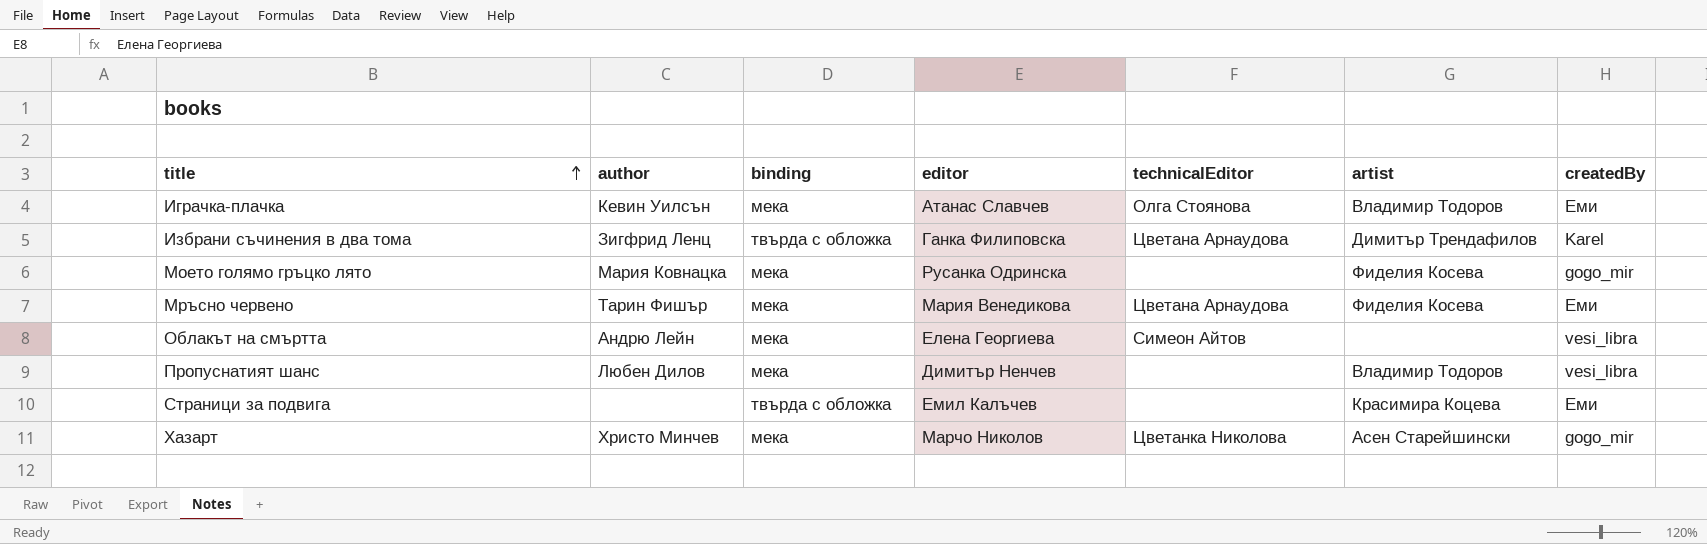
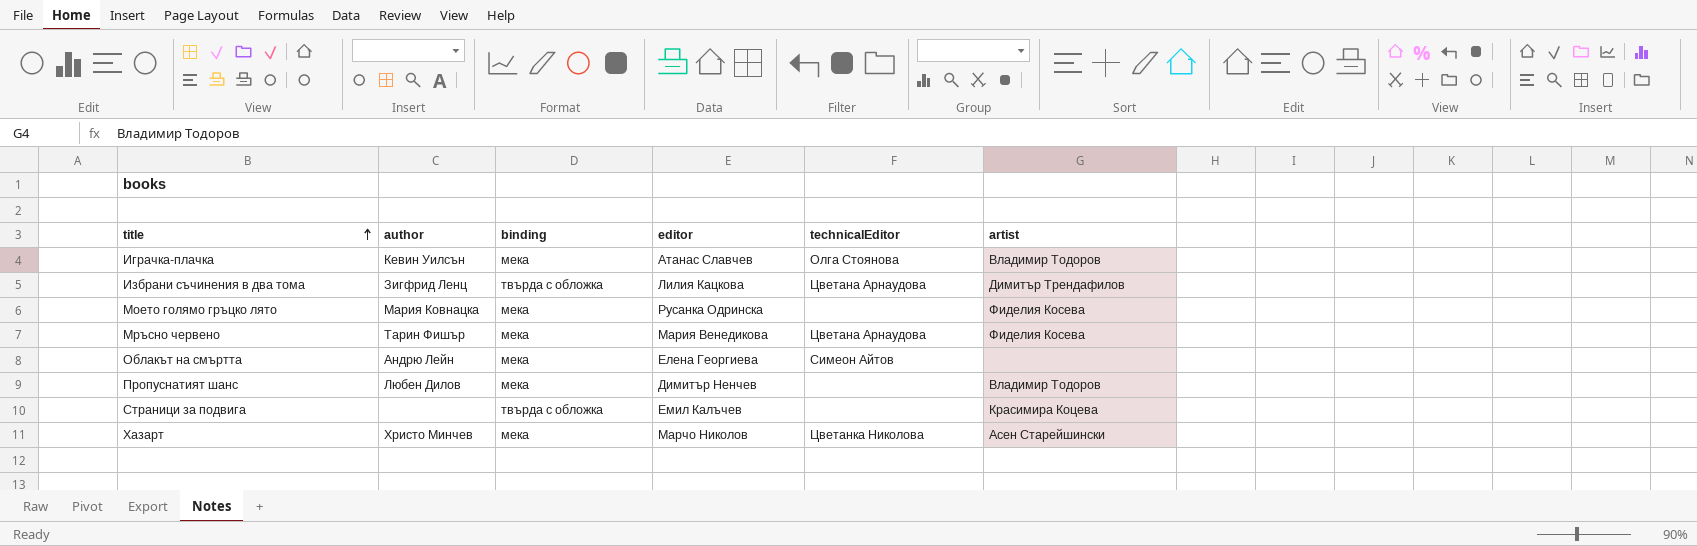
column createdBy | position: 7 -> none
Избрани съчинения в два тома | editor: Ганка Филиповска -> Лилия Кацкова

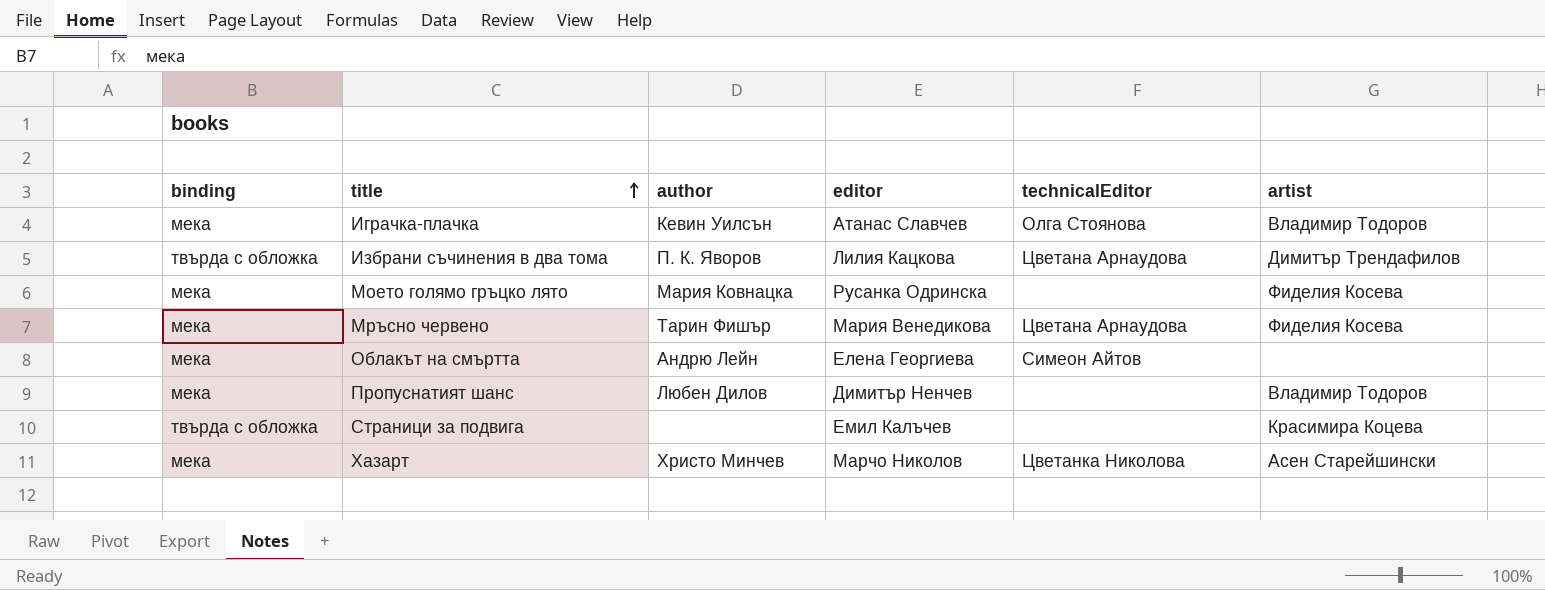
column binding | position: 3 -> 1
Избрани съчинения в два тома | author: Зигфрид Ленц -> П. К. Яворов

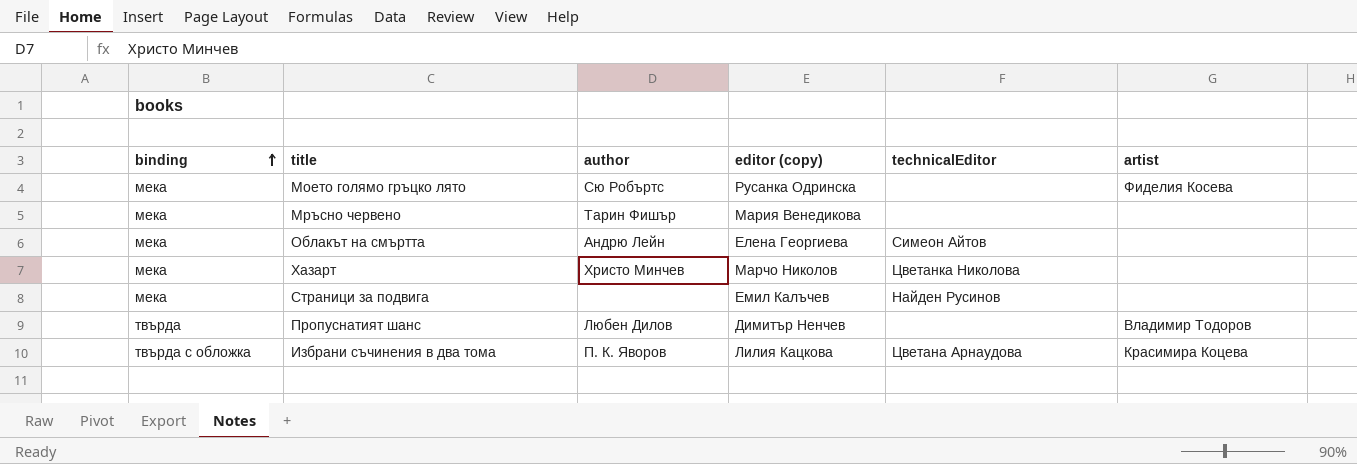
row order: title ascending -> binding ascending
column name: editor -> editor (copy)
row Играчка-плачка: мека | Кевин Уилсън | Атанас Славчев | Олга Стоянова | Владимир Тодоров -> none
Моето голямо гръцко лято | author: Мария Ковнацка -> Сю Робъртс
Мръсно червено | technicalEditor: Цветана Арнаудова -> none
Мръсно червено | artist: Фиделия Косева -> none
Хазарт | artist: Асен Старейшински -> none
Страници за подвига | binding: твърда с обложка -> мека
Страници за подвига | technicalEditor: none -> Найден Русинов
Страници за подвига | artist: Красимира Коцева -> none
Пропуснатият шанс | binding: мека -> твърда
Избрани съчинения в два тома | artist: Димитър Трендафилов -> Красимира Коцева

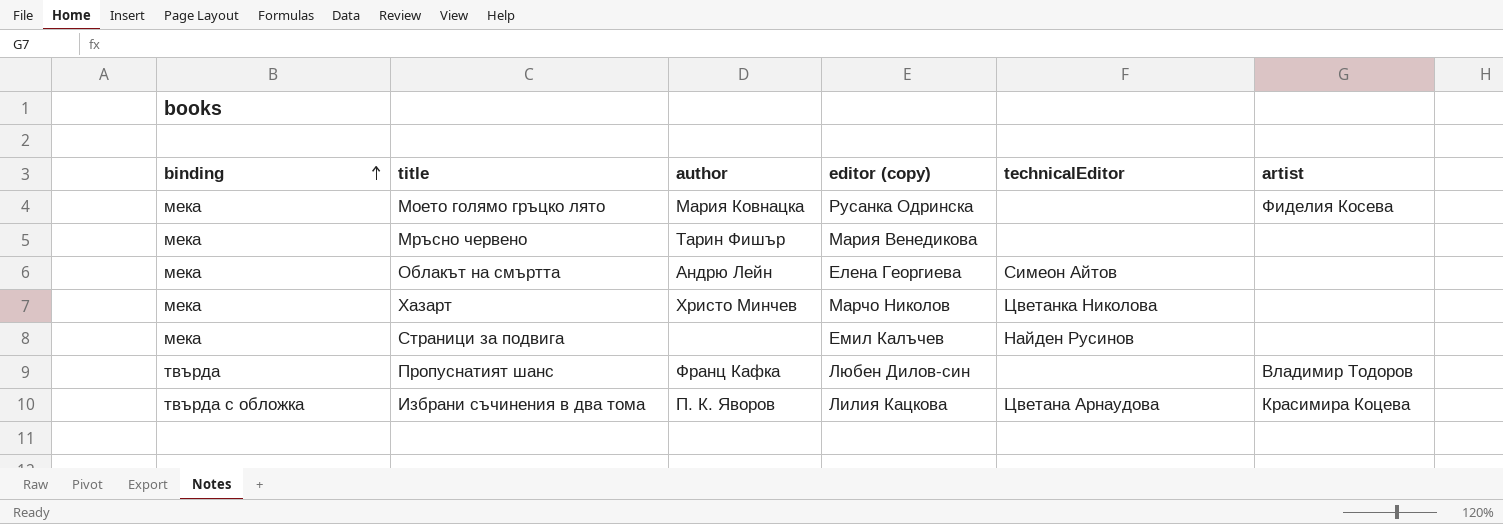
Моето голямо гръцко лято | author: Сю Робъртс -> Мария Ковнацка
Пропуснатият шанс | author: Любен Дилов -> Франц Кафка
Пропуснатият шанс | editor (copy): Димитър Ненчев -> Любен Дилов-син

